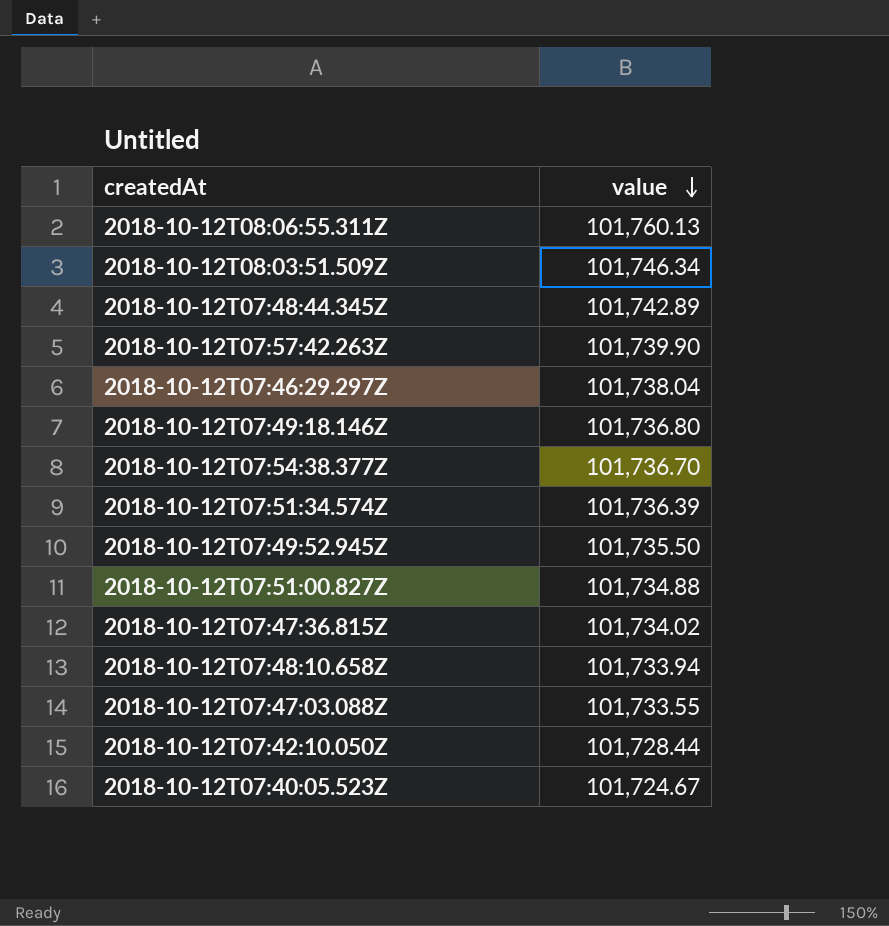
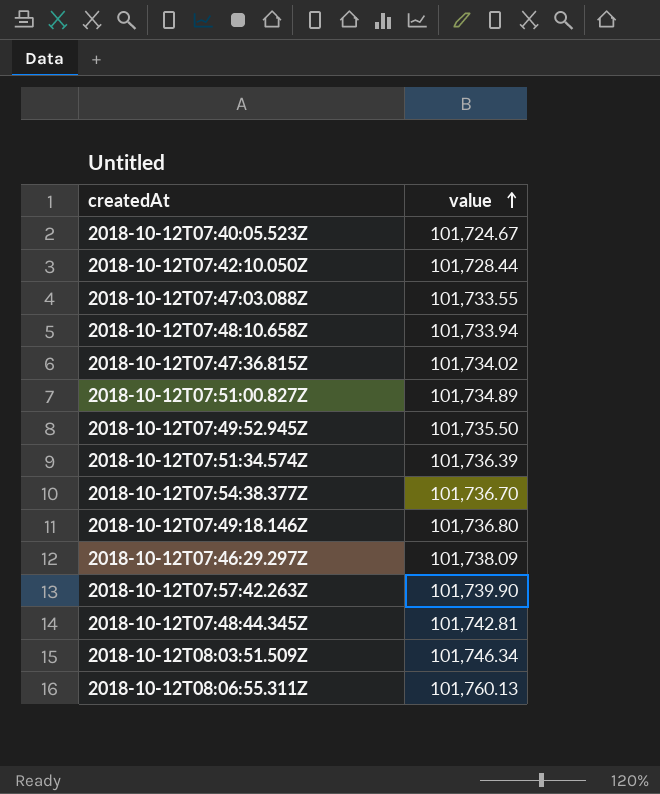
row order: value descending -> value ascending
2018-10-12T07:51:00.827Z | value: 101,734.88 -> 101,734.89
2018-10-12T07:46:29.297Z | value: 101,738.04 -> 101,738.09
2018-10-12T07:48:44.345Z | value: 101,742.89 -> 101,742.81

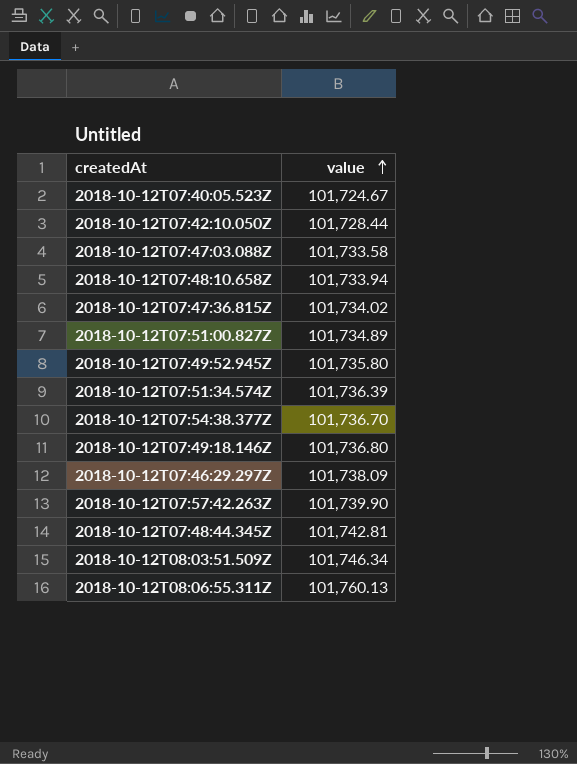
2018-10-12T07:47:03.088Z | value: 101,733.55 -> 101,733.58
2018-10-12T07:49:52.945Z | value: 101,735.50 -> 101,735.80

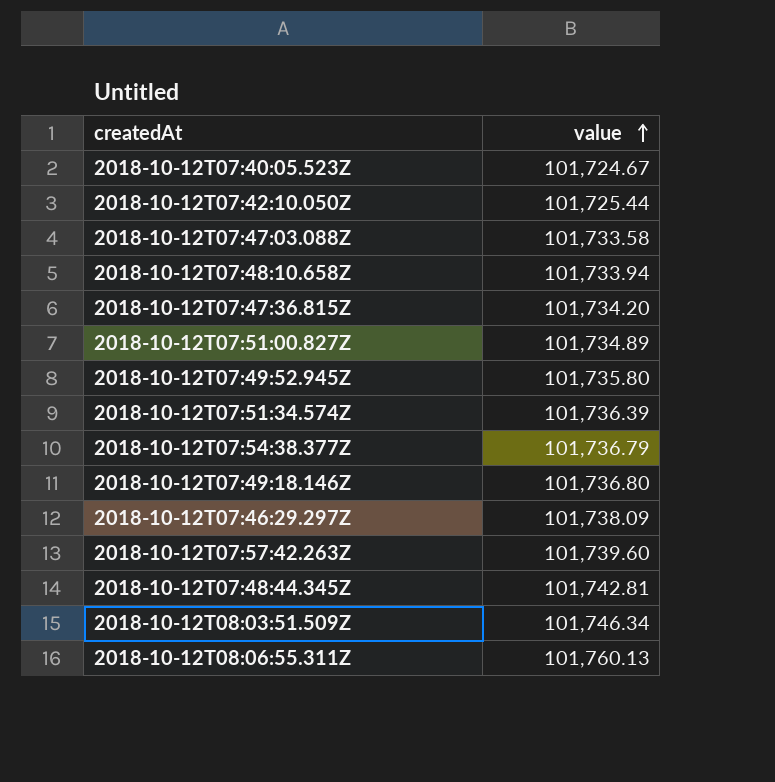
2018-10-12T07:42:10.050Z | value: 101,728.44 -> 101,725.44
2018-10-12T07:47:36.815Z | value: 101,734.02 -> 101,734.20
2018-10-12T07:54:38.377Z | value: 101,736.70 -> 101,736.79
2018-10-12T07:57:42.263Z | value: 101,739.90 -> 101,739.60

